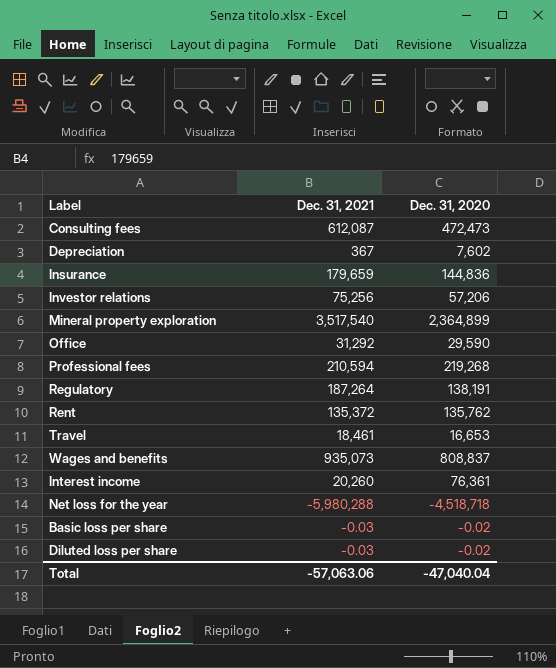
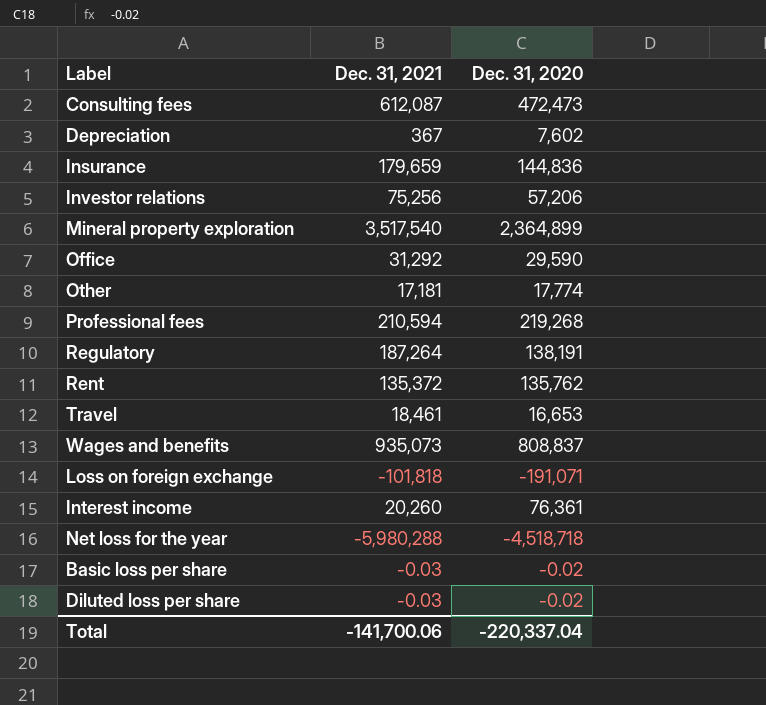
row Other: none -> 17,181 | 17,774
row Loss on foreign exchange: none -> -101,818 | -191,071
Total | Dec. 31, 2021: -57,063.06 -> -141,700.06
Total | Dec. 31, 2020: -47,040.04 -> -220,337.04

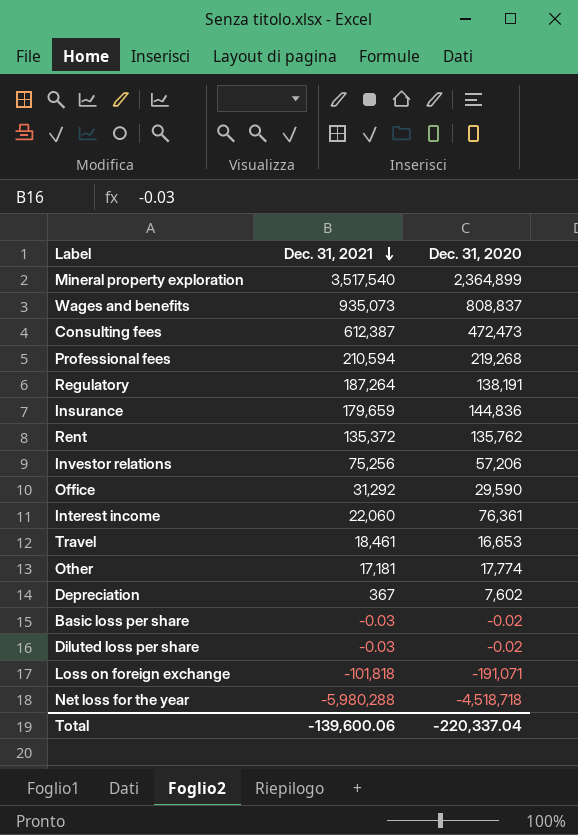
row order: none -> Dec. 31, 2021 descending
Consulting fees | Dec. 31, 2021: 612,087 -> 612,387
Interest income | Dec. 31, 2021: 20,260 -> 22,060
Total | Dec. 31, 2021: -141,700.06 -> -139,600.06

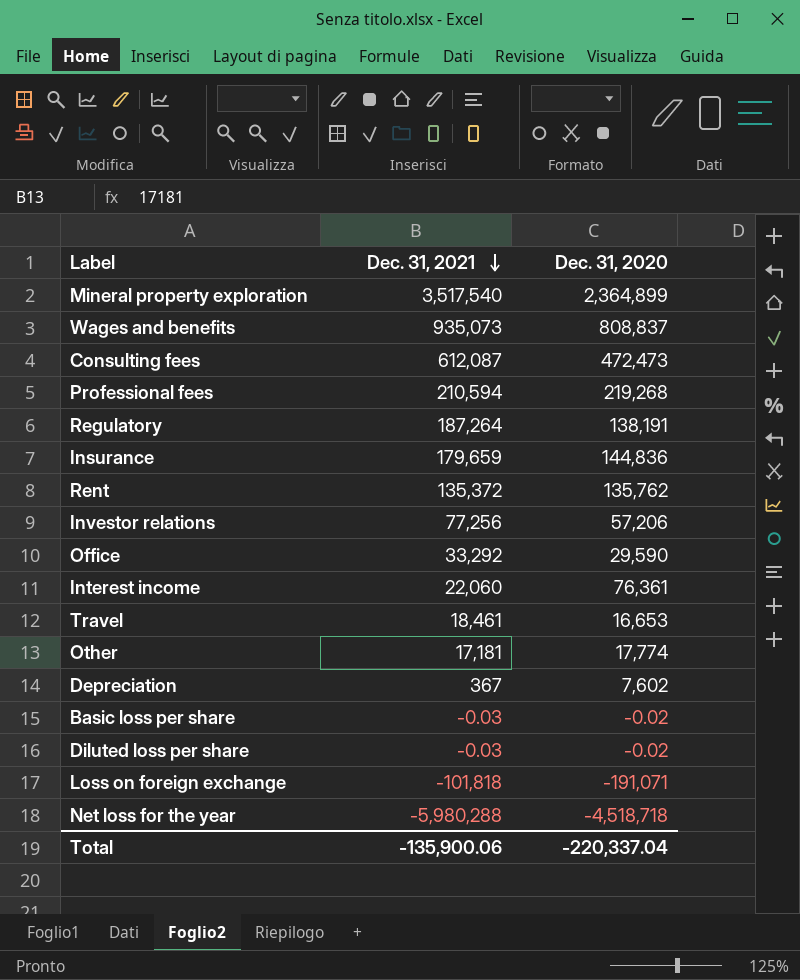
Consulting fees | Dec. 31, 2021: 612,387 -> 612,087
Investor relations | Dec. 31, 2021: 75,256 -> 77,256
Office | Dec. 31, 2021: 31,292 -> 33,292
Total | Dec. 31, 2021: -139,600.06 -> -135,900.06

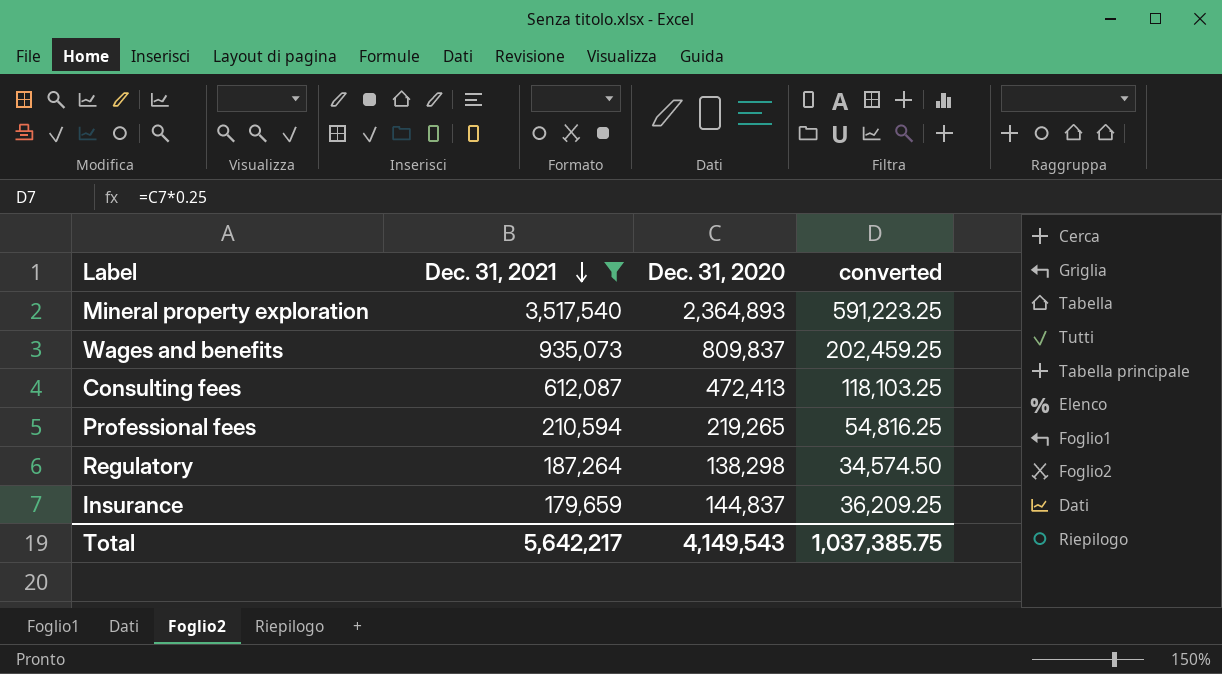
filter: none -> Dec. 31, 2021 >= 179,659
column converted | formula: none -> [Dec. 31, 2020] * 0.25
Mineral property exploration | Dec. 31, 2020: 2,364,899 -> 2,364,893
Wages and benefits | Dec. 31, 2020: 808,837 -> 809,837
Consulting fees | Dec. 31, 2020: 472,473 -> 472,413
Professional fees | Dec. 31, 2020: 219,268 -> 219,265
Regulatory | Dec. 31, 2020: 138,191 -> 138,298
Insurance | Dec. 31, 2020: 144,836 -> 144,837
Total | Dec. 31, 2021: -135,900.06 -> 5,642,217
Total | Dec. 31, 2020: -220,337.04 -> 4,149,543

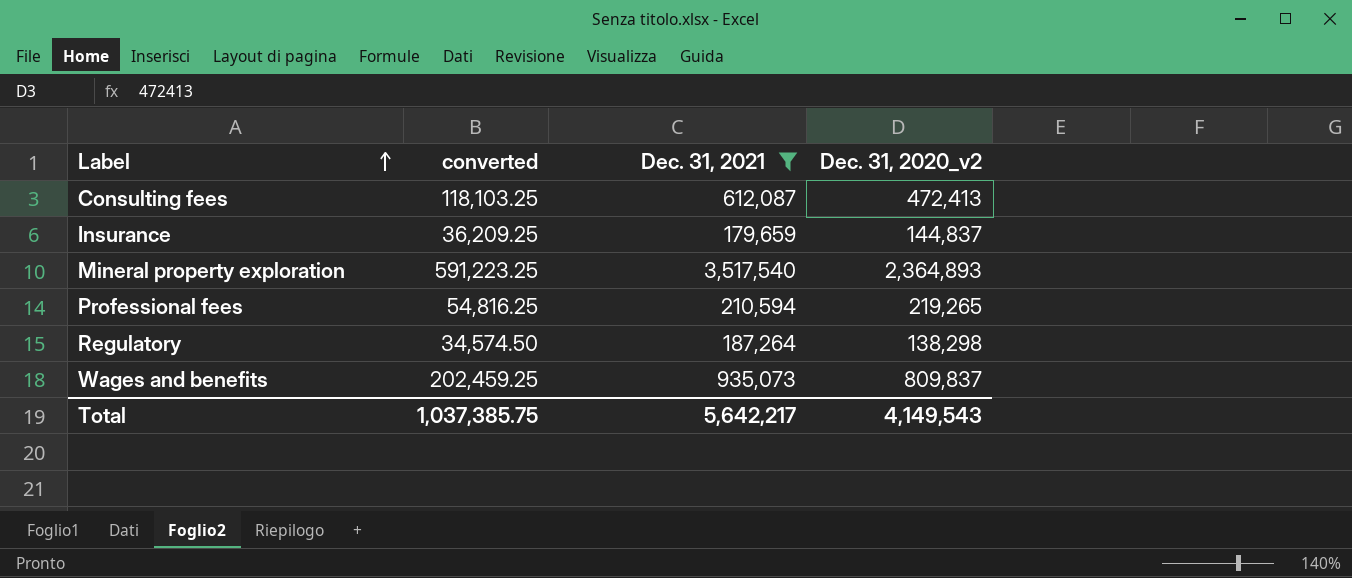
row order: Dec. 31, 2021 descending -> Label ascending
column converted | position: 4 -> 2
column name: Dec. 31, 2020 -> Dec. 31, 2020_v2

